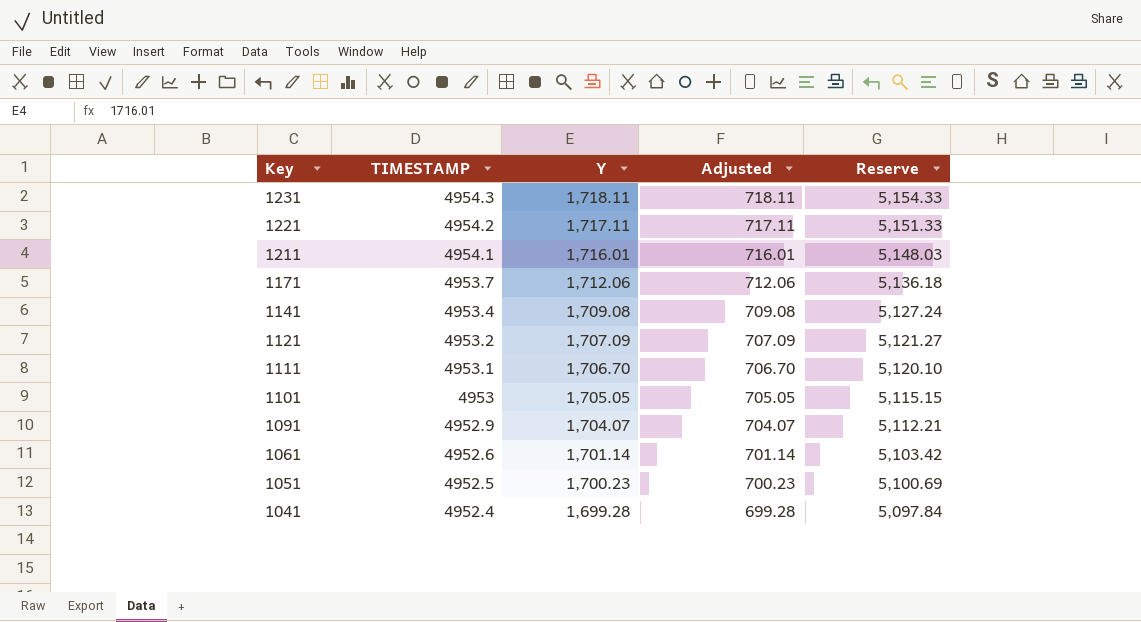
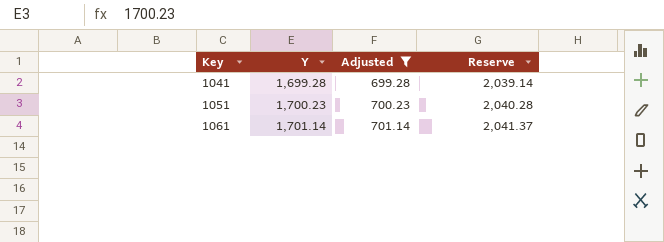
filter: none -> Adjusted <= 701.14
row order: Key descending -> Key ascending
column TIMESTAMP | position: 2 -> none
column Reserve | formula: [Y] * 3 -> [Y] * 1.2

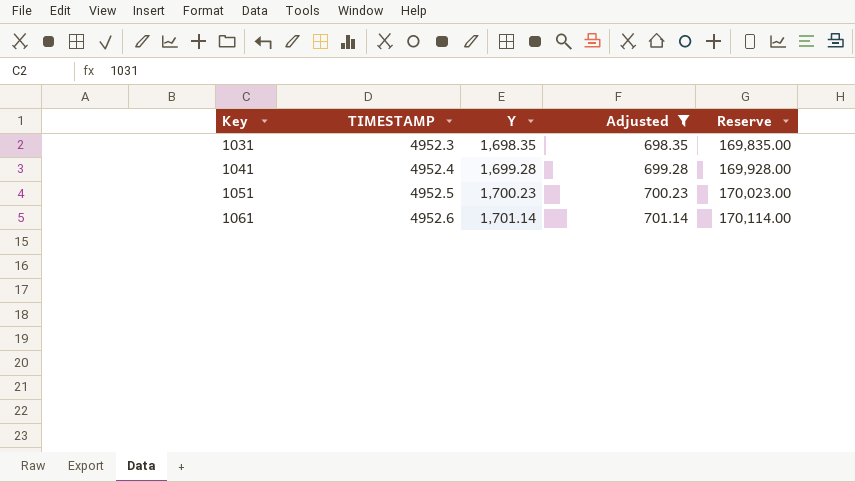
column TIMESTAMP | position: none -> 2
column Reserve | formula: [Y] * 1.2 -> [Y] * 100
row 1031: none -> 4952.3 | 1,698.35 | 698.35 | 169,835.00

